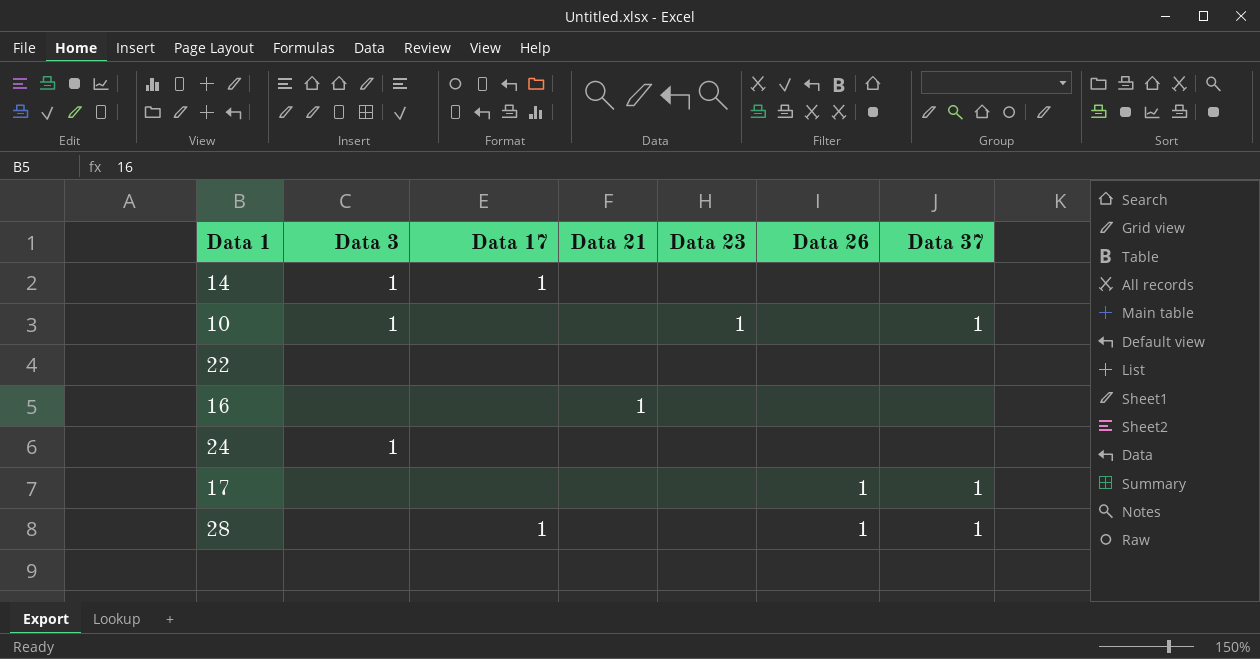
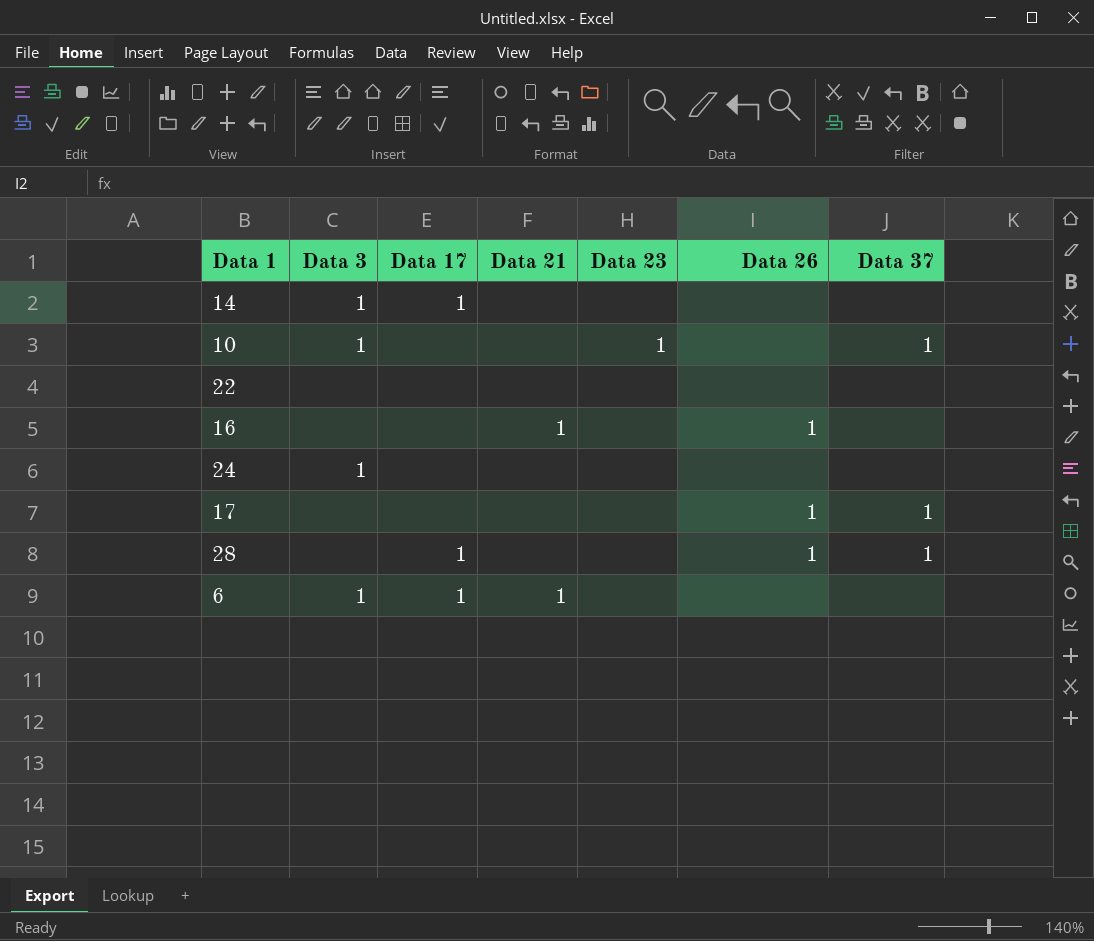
16 | Data 26: none -> 1
row 6: none -> 1 | 1 | 1 | none | none | none

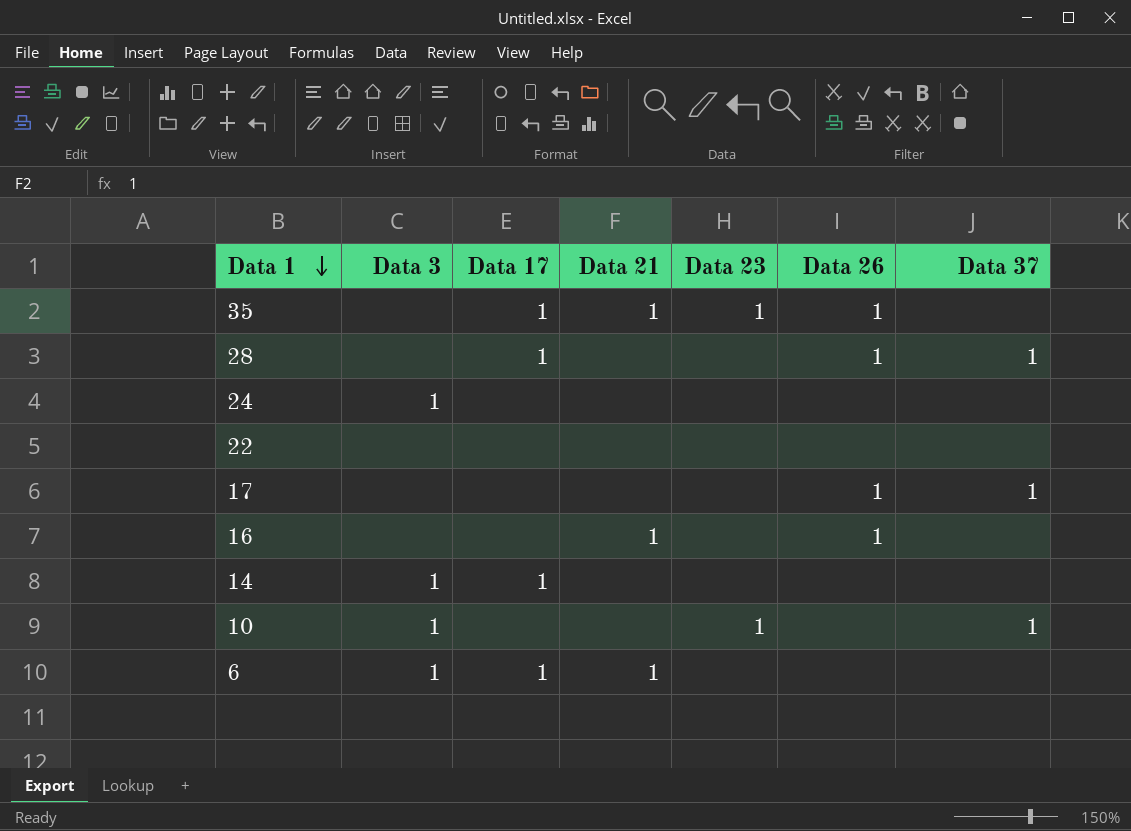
row order: none -> Data 1 descending
row 35: none -> none | 1 | 1 | 1 | 1 | none

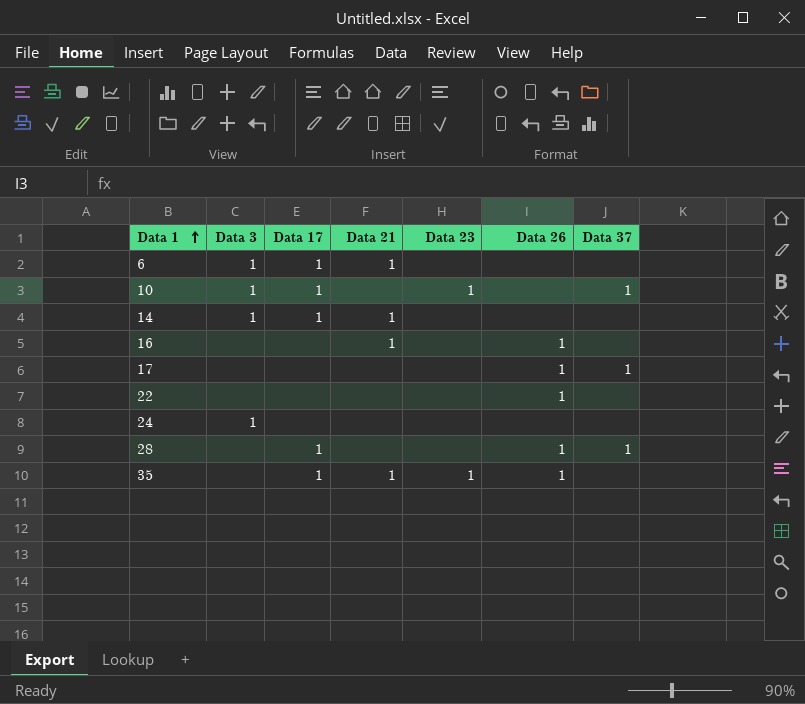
row order: Data 1 descending -> Data 1 ascending
10 | Data 17: none -> 1
14 | Data 21: none -> 1
22 | Data 26: none -> 1

